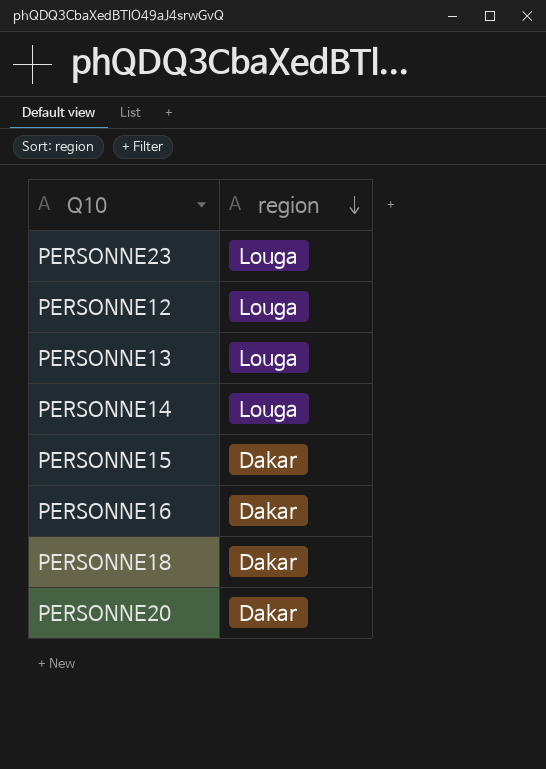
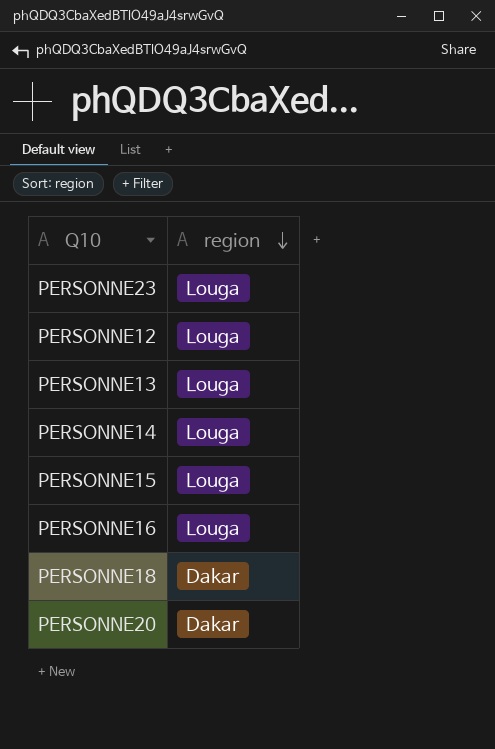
PERSONNE15 | region: Dakar -> Louga
PERSONNE16 | region: Dakar -> Louga

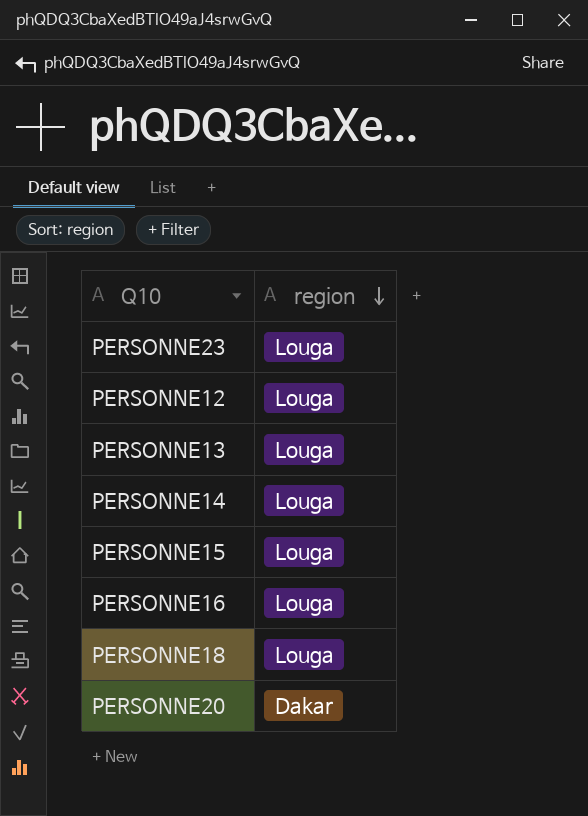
PERSONNE18 | region: Dakar -> Louga

